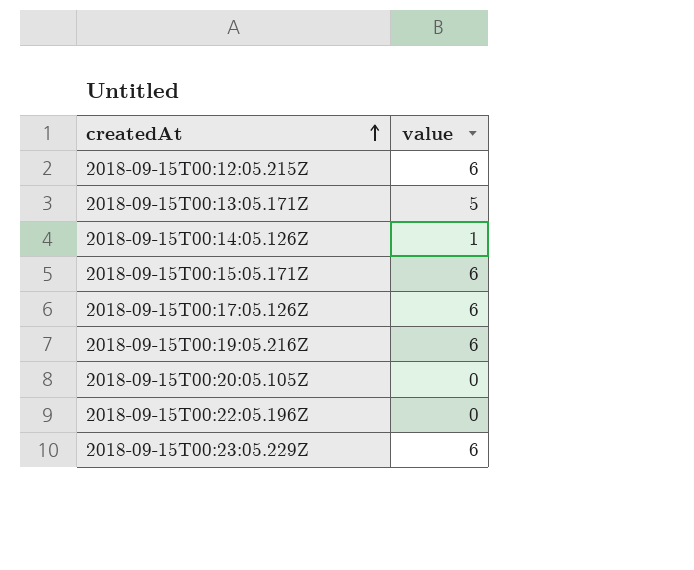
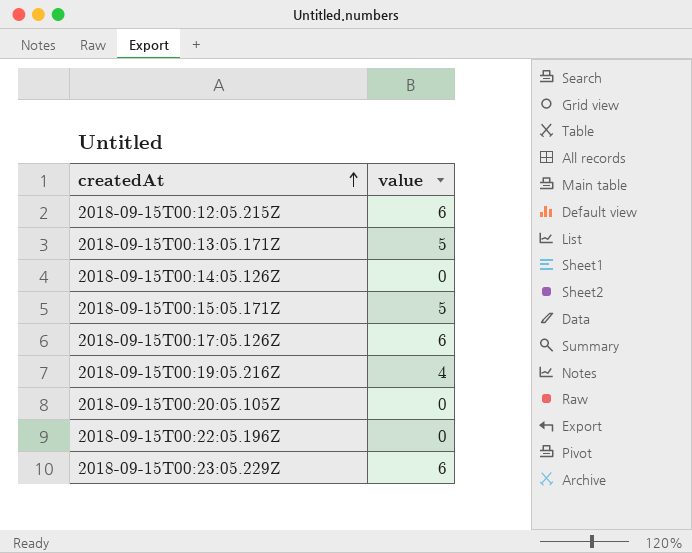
2018-09-15T00:14:05.126Z | value: 1 -> 0
2018-09-15T00:15:05.171Z | value: 6 -> 5
2018-09-15T00:19:05.216Z | value: 6 -> 4

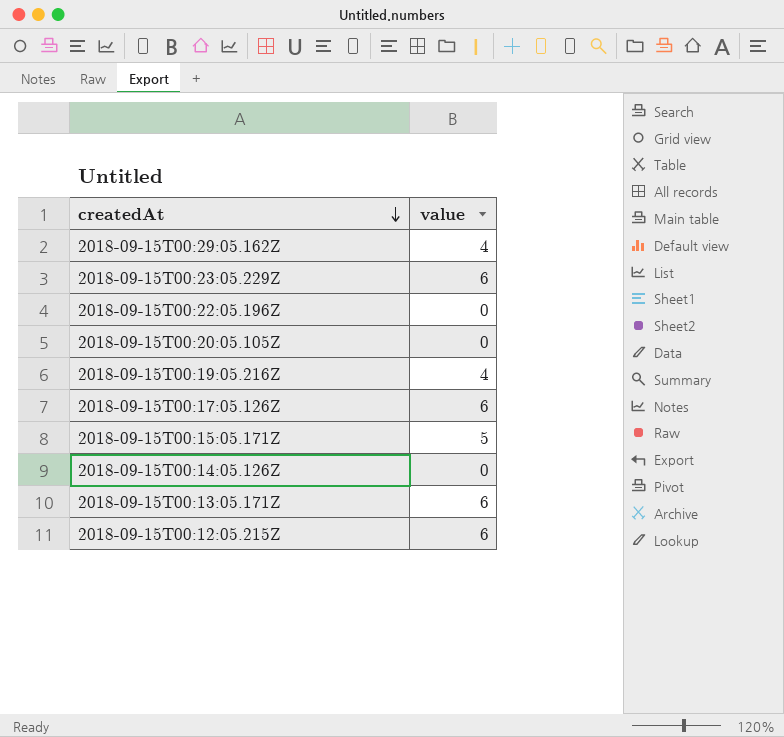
row order: createdAt ascending -> createdAt descending
row 2018-09-15T00:29:05.162Z: none -> 4
2018-09-15T00:13:05.171Z | value: 5 -> 6

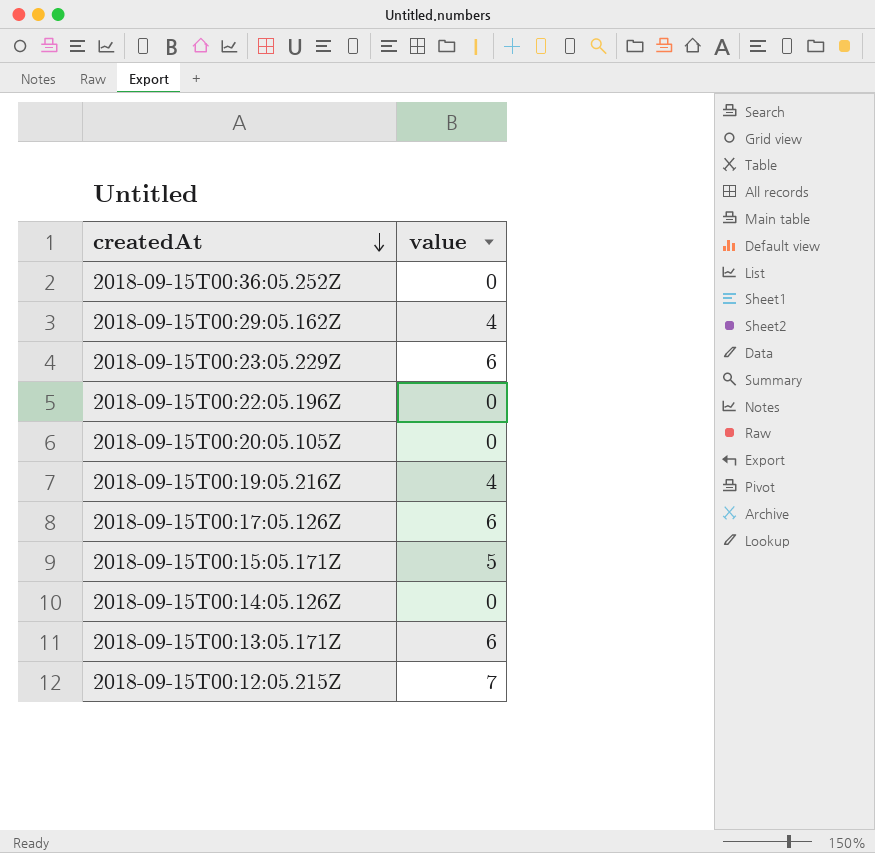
row 2018-09-15T00:36:05.252Z: none -> 0
2018-09-15T00:12:05.215Z | value: 6 -> 7

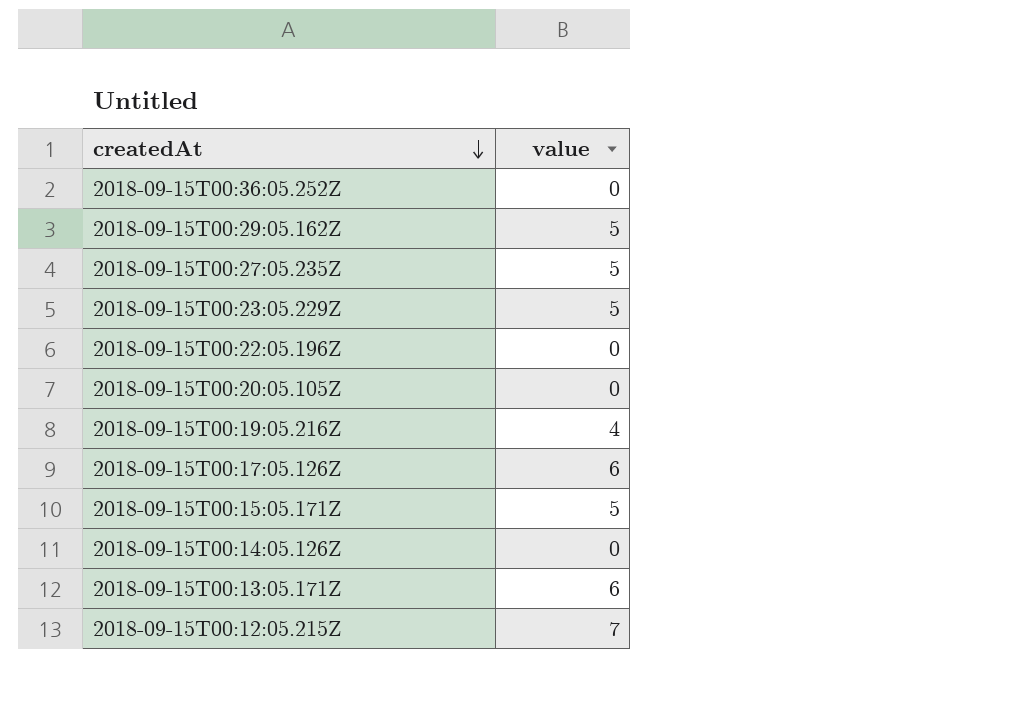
2018-09-15T00:29:05.162Z | value: 4 -> 5
row 2018-09-15T00:27:05.235Z: none -> 5
2018-09-15T00:23:05.229Z | value: 6 -> 5

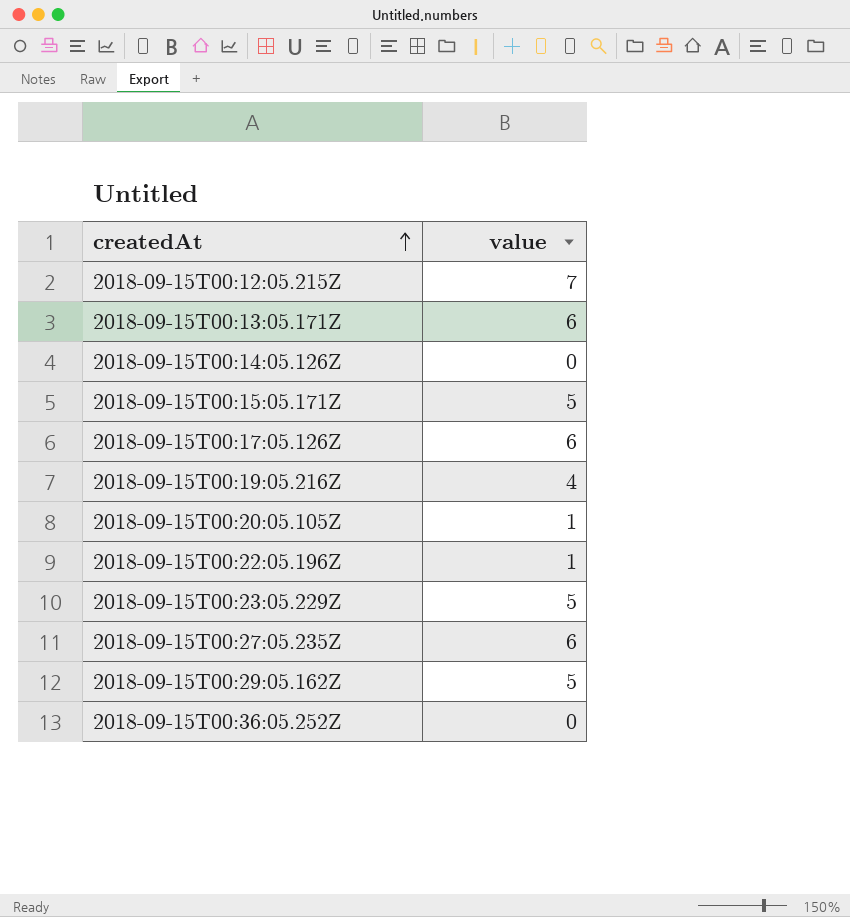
row order: createdAt descending -> createdAt ascending
2018-09-15T00:20:05.105Z | value: 0 -> 1
2018-09-15T00:22:05.196Z | value: 0 -> 1
2018-09-15T00:27:05.235Z | value: 5 -> 6

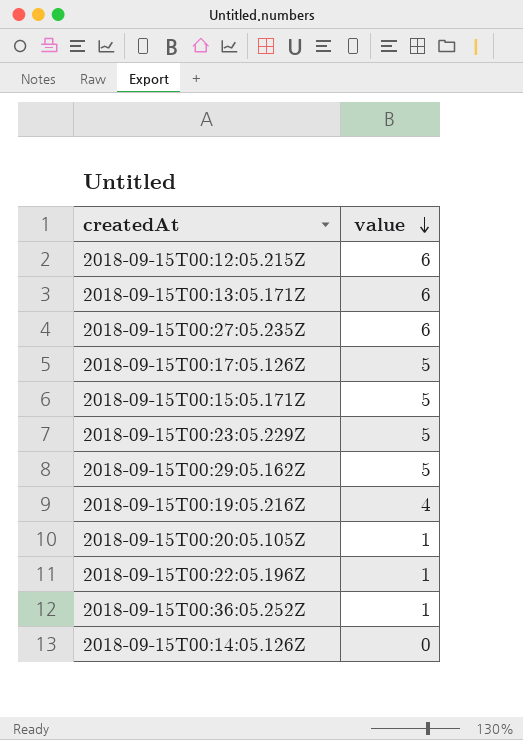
row order: createdAt ascending -> value descending
2018-09-15T00:12:05.215Z | value: 7 -> 6
2018-09-15T00:17:05.126Z | value: 6 -> 5
2018-09-15T00:36:05.252Z | value: 0 -> 1

